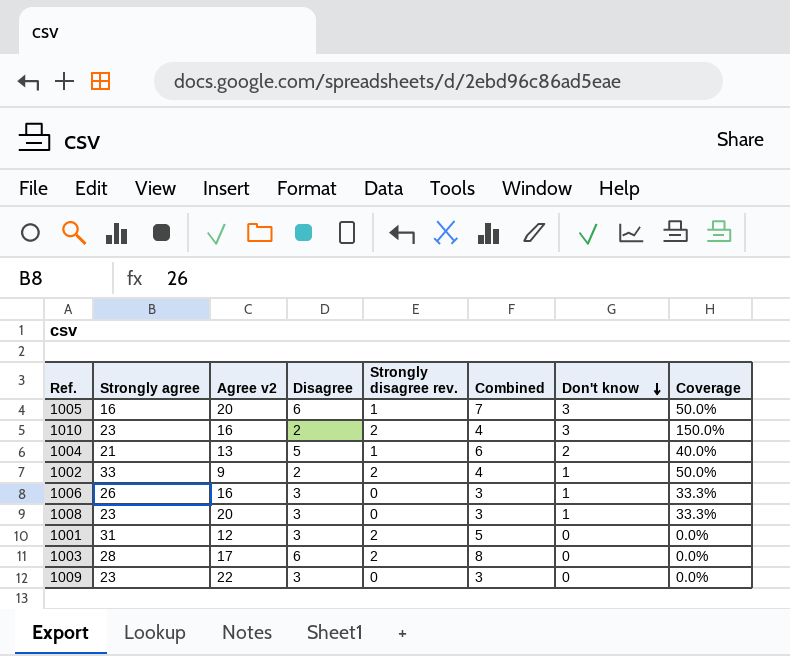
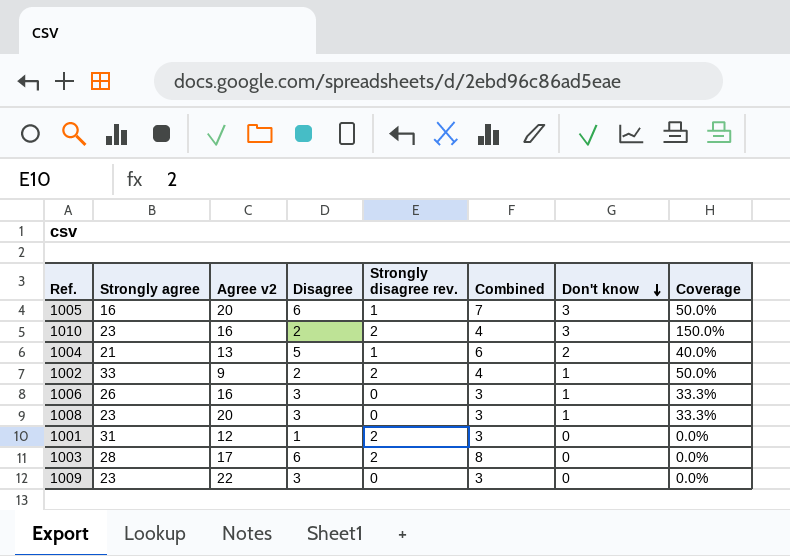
1001 | Disagree: 3 -> 1
1001 | Combined: 5 -> 3

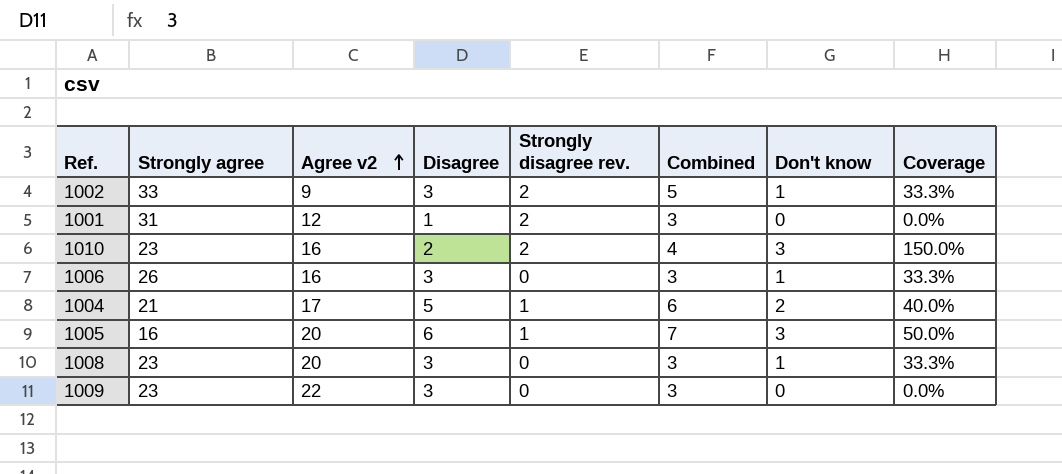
row order: Don't know descending -> Agree v2 ascending
row 1003: 28 | 17 | 6 | 2 | 8 | 0 | 0.0% -> none
1002 | Disagree: 2 -> 3
1002 | Combined: 4 -> 5
1002 | Coverage: 50.0% -> 33.3%
1004 | Agree v2: 13 -> 17

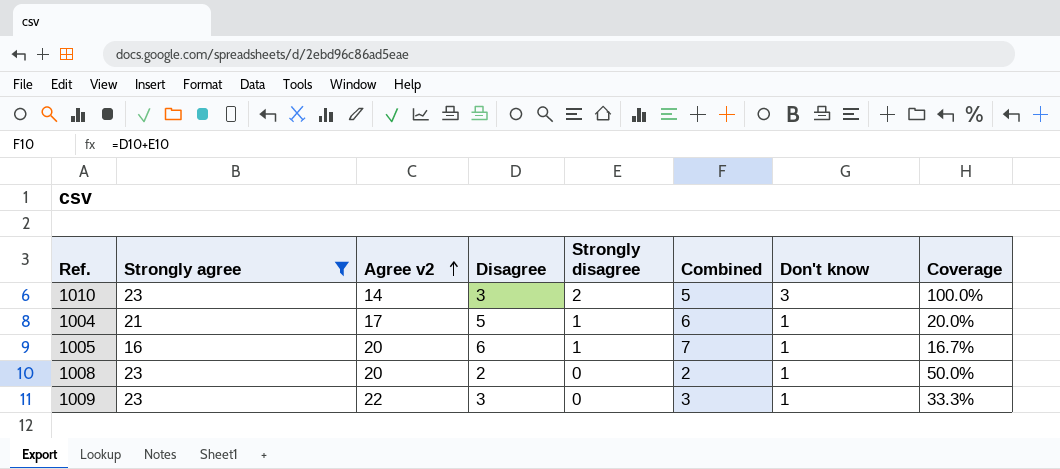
filter: none -> Strongly agree <= 23
column name: Strongly disagree rev. -> Strongly disagree
1010 | Agree v2: 16 -> 14
1010 | Disagree: 2 -> 3
1010 | Combined: 4 -> 5
1010 | Coverage: 150.0% -> 100.0%
1004 | Don't know: 2 -> 1
1004 | Coverage: 40.0% -> 20.0%
1005 | Don't know: 3 -> 1
1005 | Coverage: 50.0% -> 16.7%
1008 | Disagree: 3 -> 2
1008 | Combined: 3 -> 2
1008 | Coverage: 33.3% -> 50.0%
1009 | Don't know: 0 -> 1
1009 | Coverage: 0.0% -> 33.3%

